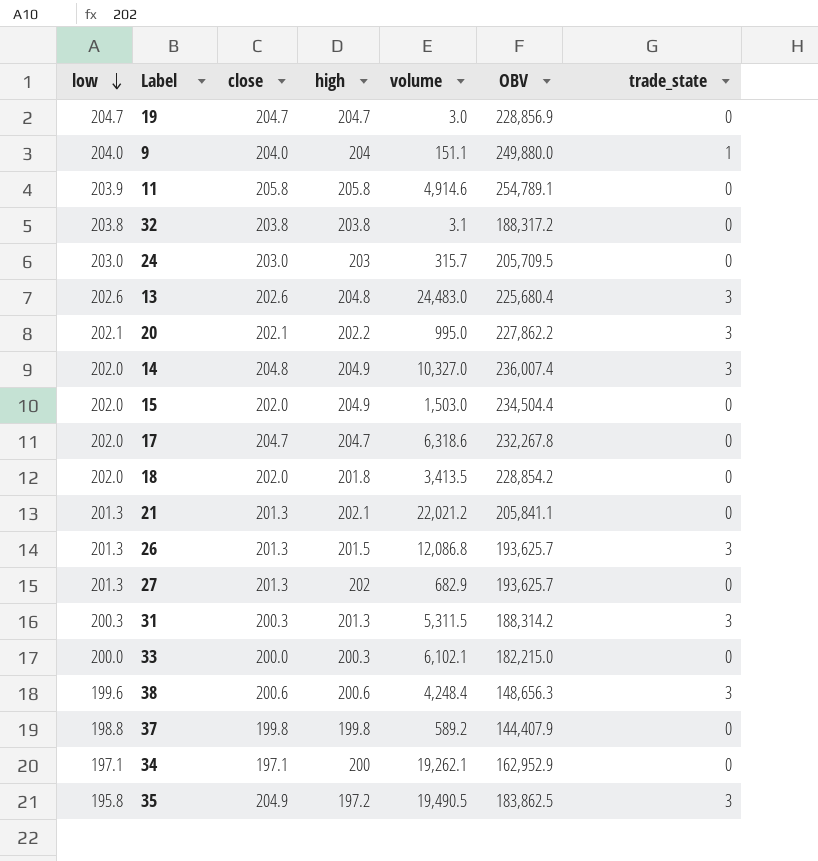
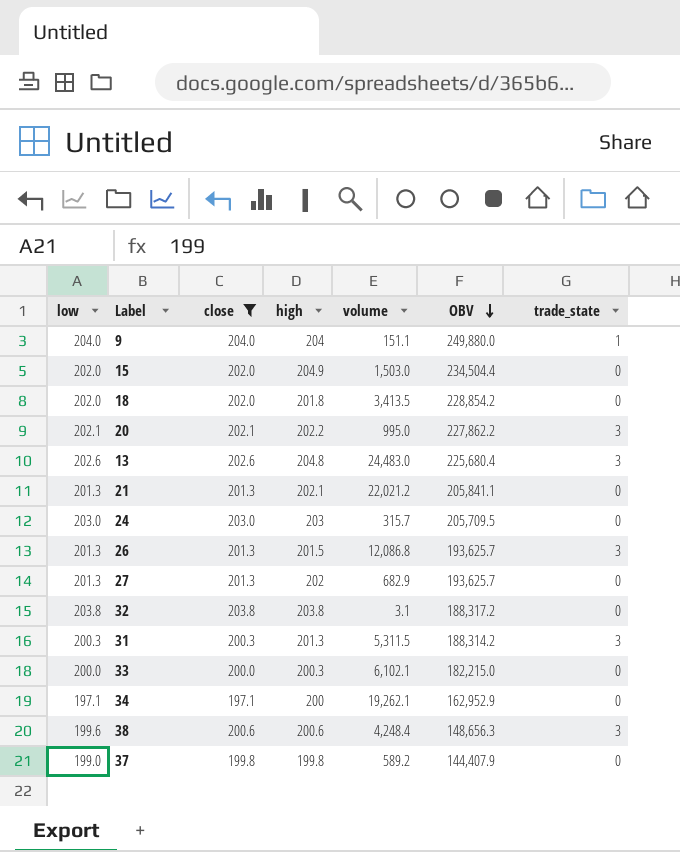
filter: none -> close <= 204.0
row order: low descending -> OBV descending
37 | low: 198.8 -> 199.0

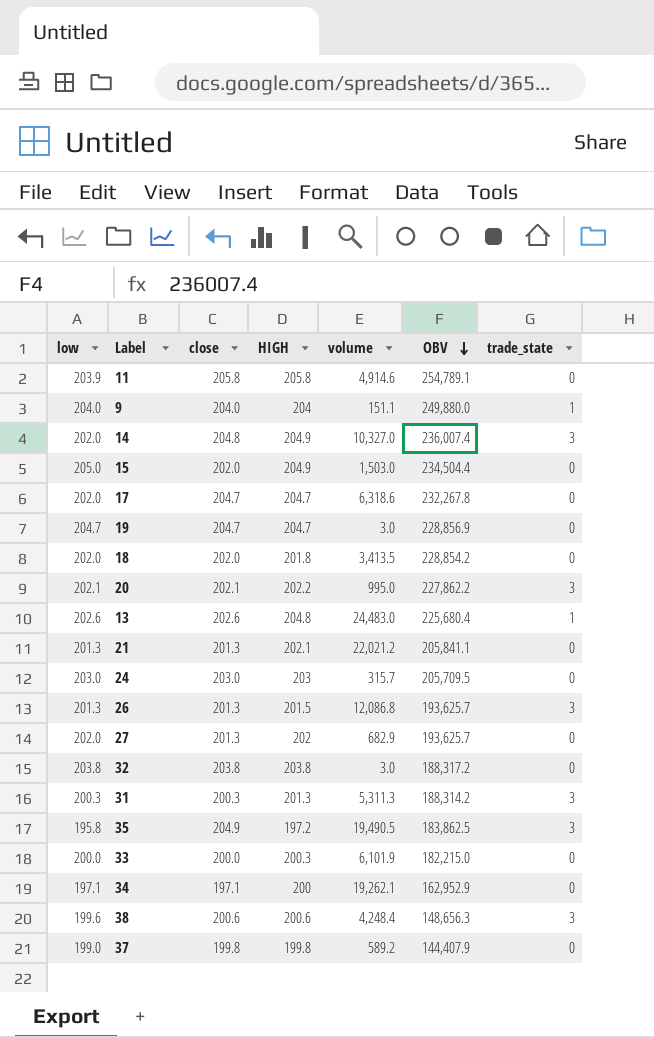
filter: close <= 204.0 -> none
column name: high -> HIGH
15 | low: 202.0 -> 205.0
13 | trade_state: 3 -> 1
27 | low: 201.3 -> 202.0
32 | volume: 3.1 -> 3.0
31 | volume: 5,311.5 -> 5,311.3
33 | volume: 6,102.1 -> 6,101.9

